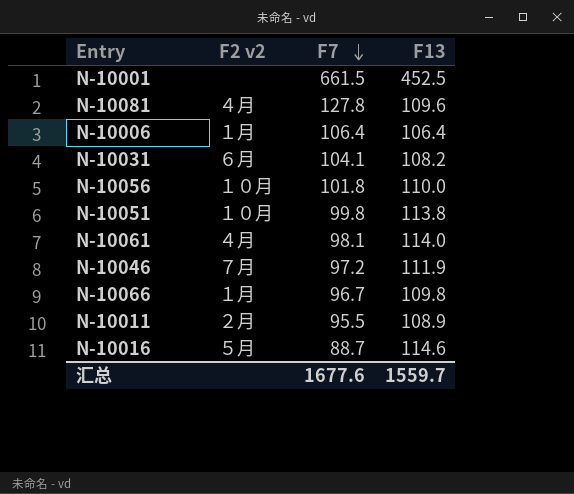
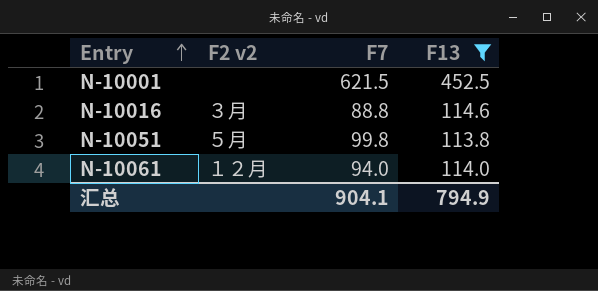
filter: none -> F13 >= 113.8
row order: F7 descending -> Entry ascending
N-10001 | F7: 661.5 -> 621.5
N-10016 | F2 v2: ５月 -> ３月
N-10016 | F7: 88.7 -> 88.8
N-10051 | F2 v2: １０月 -> ５月
N-10061 | F2 v2: ４月 -> １２月
N-10061 | F7: 98.1 -> 94.0
汇总 | F7: 1677.6 -> 904.1
汇总 | F13: 1559.7 -> 794.9

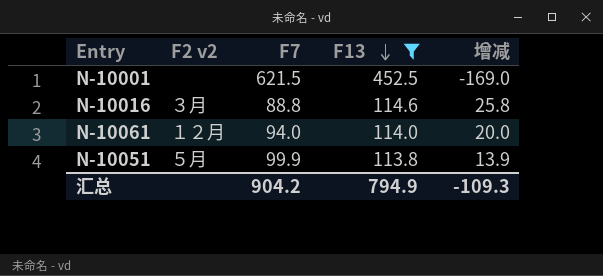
row order: Entry ascending -> F13 descending
column 增减 | formula: none -> [F13] - [F7]
N-10051 | F7: 99.8 -> 99.9
汇总 | F7: 904.1 -> 904.2

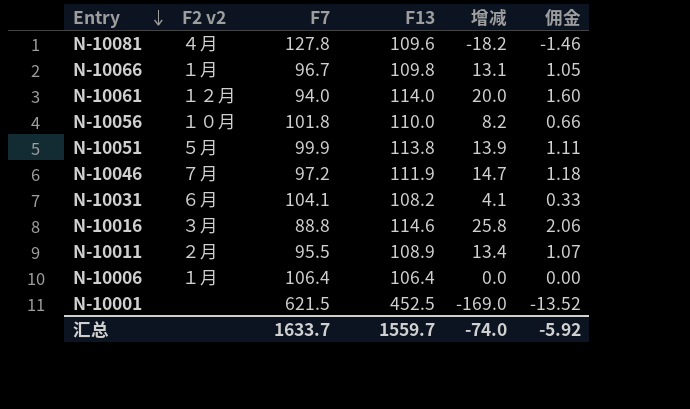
filter: F13 >= 113.8 -> none
row order: F13 descending -> Entry descending
column 佣金 | formula: none -> [增减] * 0.08
汇总 | F7: 904.2 -> 1633.7
汇总 | F13: 794.9 -> 1559.7
汇总 | 增减: -109.3 -> -74.0

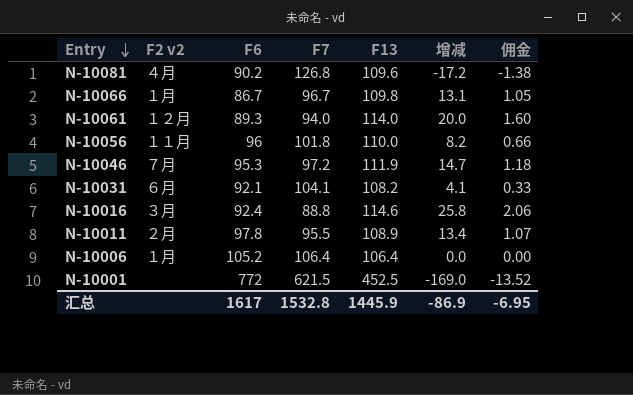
column F6 | position: none -> 3
row N-10051: ５月 | 99.9 | 113.8 | 13.9 | 1.11 -> none
N-10081 | F7: 127.8 -> 126.8
N-10081 | 增减: -18.2 -> -17.2
N-10081 | 佣金: -1.46 -> -1.38
N-10056 | F2 v2: １０月 -> １１月
汇总 | F7: 1633.7 -> 1532.8
汇总 | F13: 1559.7 -> 1445.9
汇总 | 增减: -74.0 -> -86.9
汇总 | 佣金: -5.92 -> -6.95

